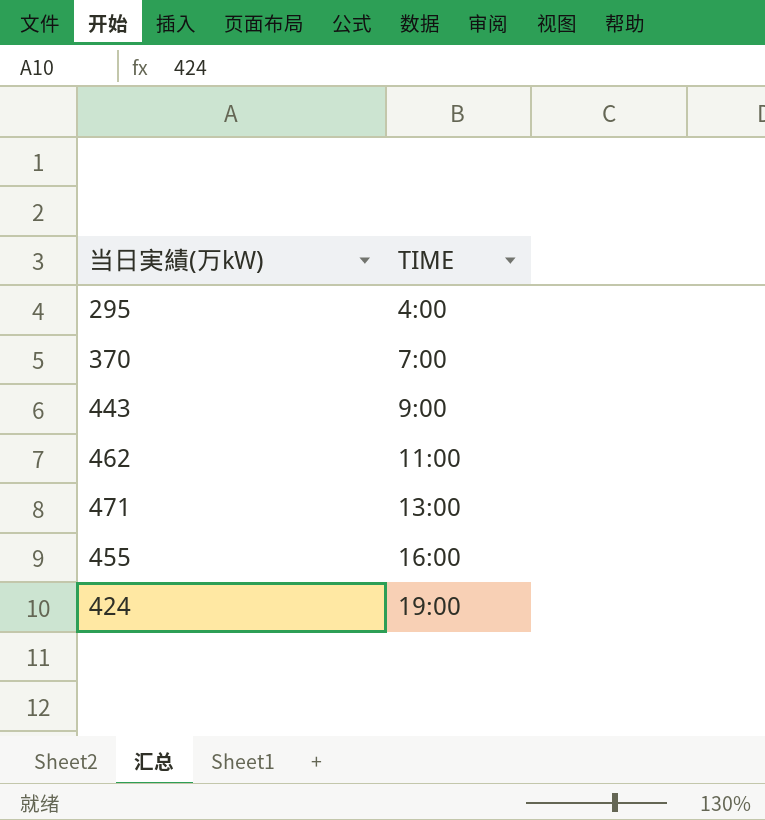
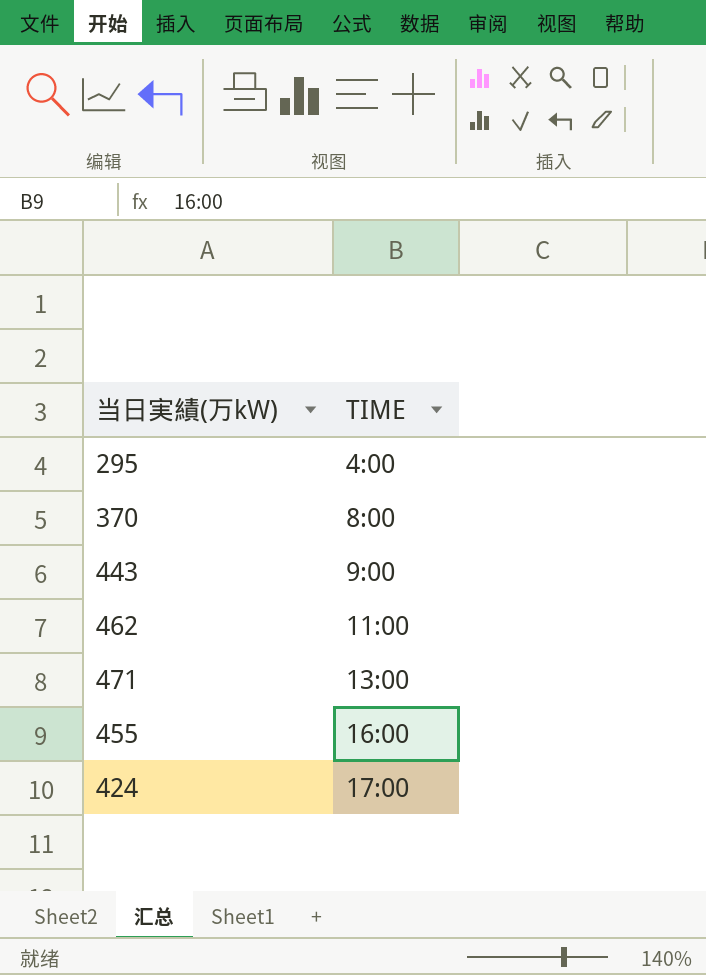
370 | TIME: 7:00 -> 8:00
424 | TIME: 19:00 -> 17:00

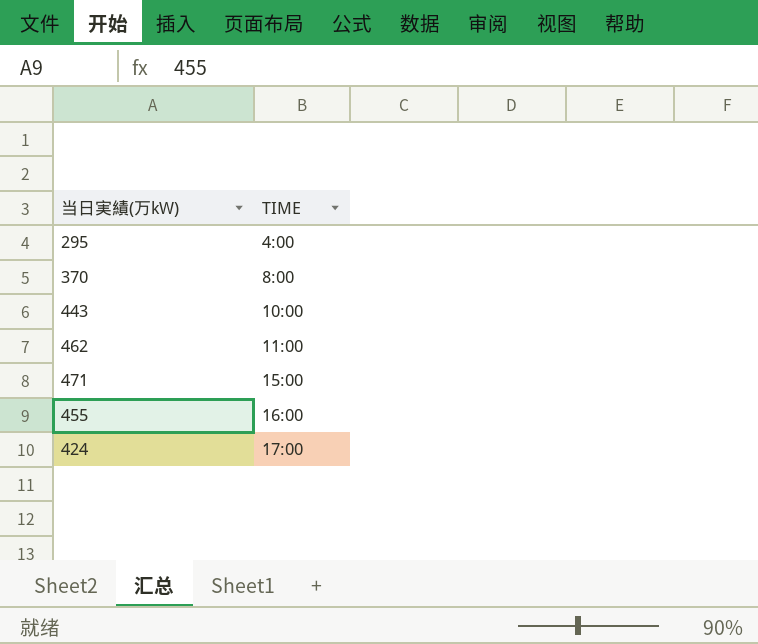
443 | TIME: 9:00 -> 10:00
471 | TIME: 13:00 -> 15:00

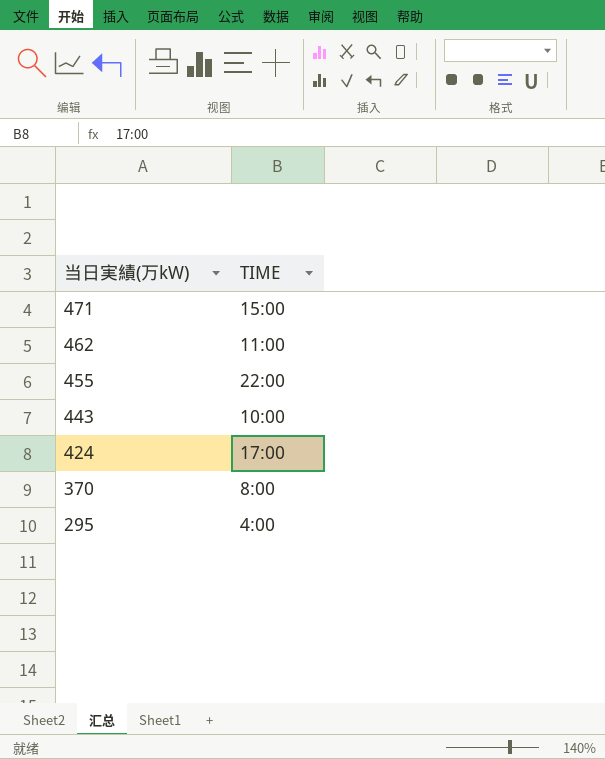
row order: TIME ascending -> 当日実績(万kW) descending
455 | TIME: 16:00 -> 22:00

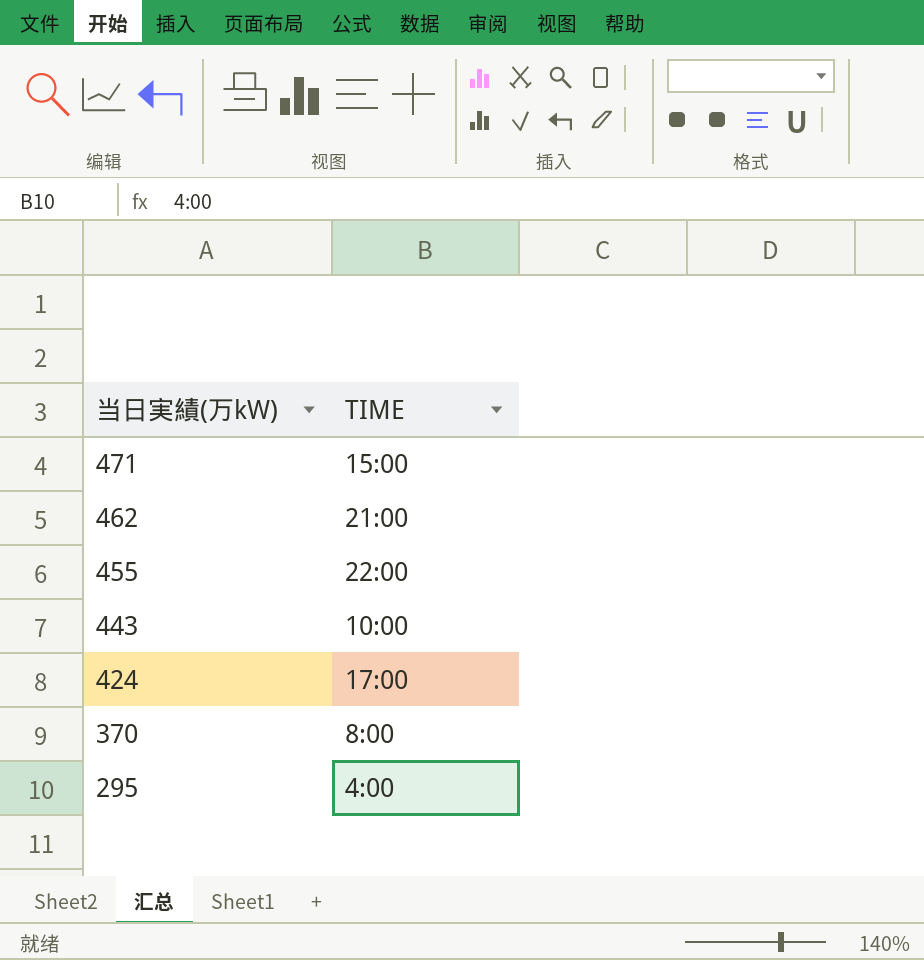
462 | TIME: 11:00 -> 21:00

